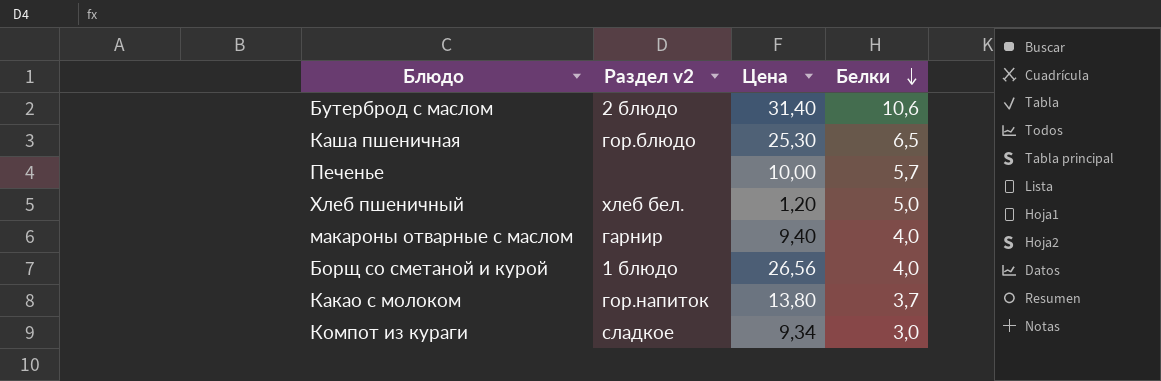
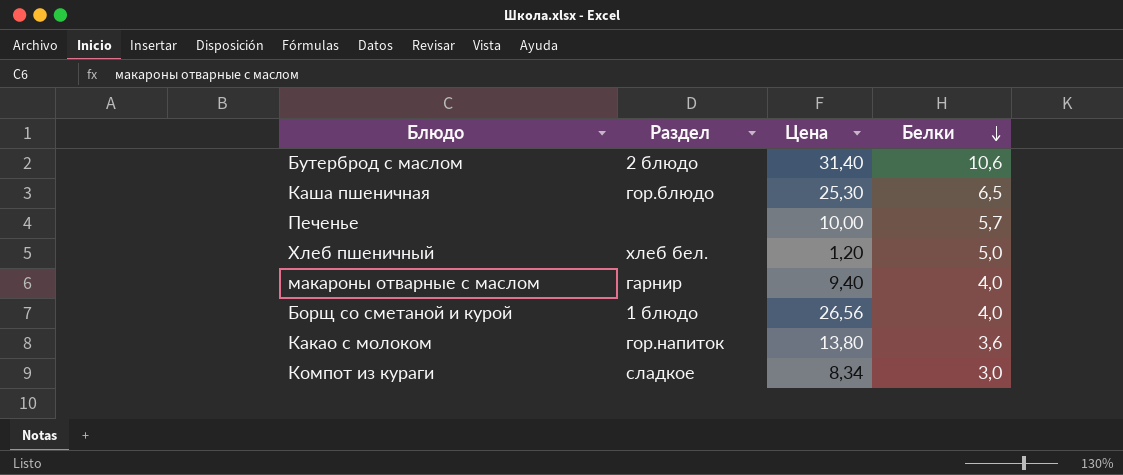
column name: Раздел v2 -> Раздел
Какао с молоком | Белки: 3,7 -> 3,6
Компот из кураги | Цена: 9,34 -> 8,34

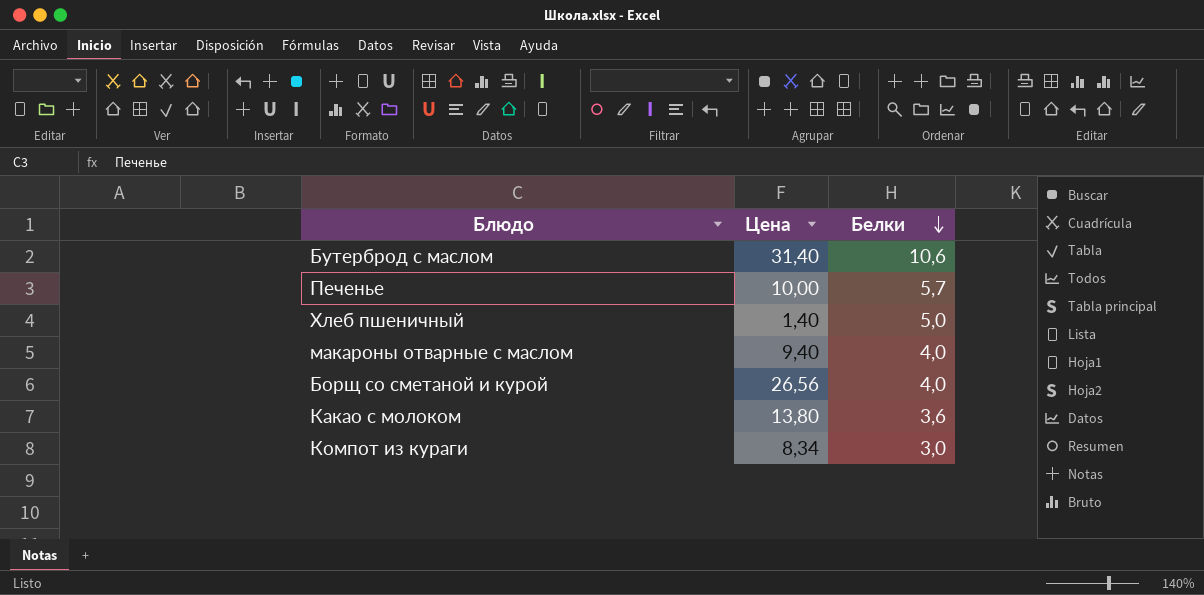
column Раздел | position: 2 -> none
row Каша пшеничная: гор.блюдо | 25,30 | 6,5 -> none
Хлеб пшеничный | Цена: 1,20 -> 1,40

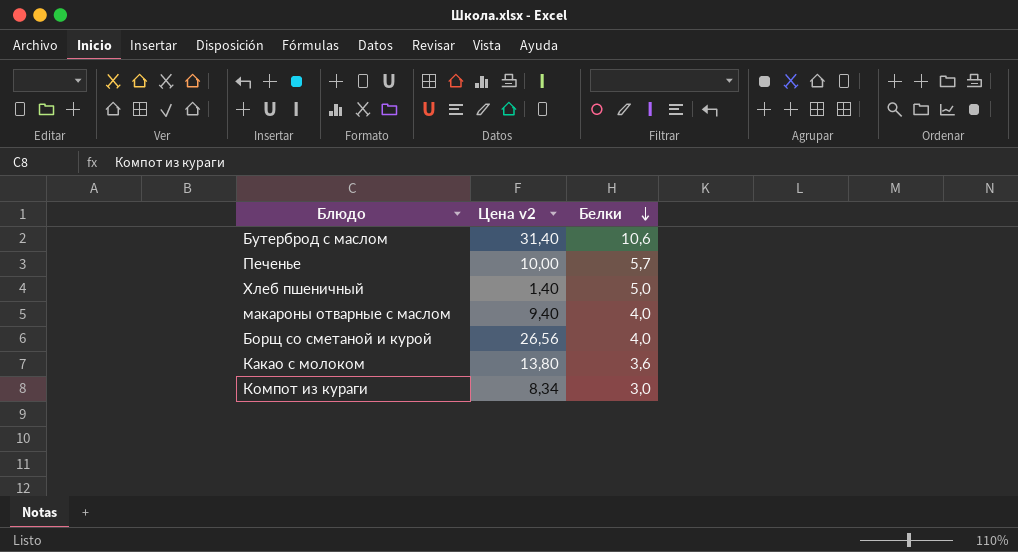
column name: Цена -> Цена v2

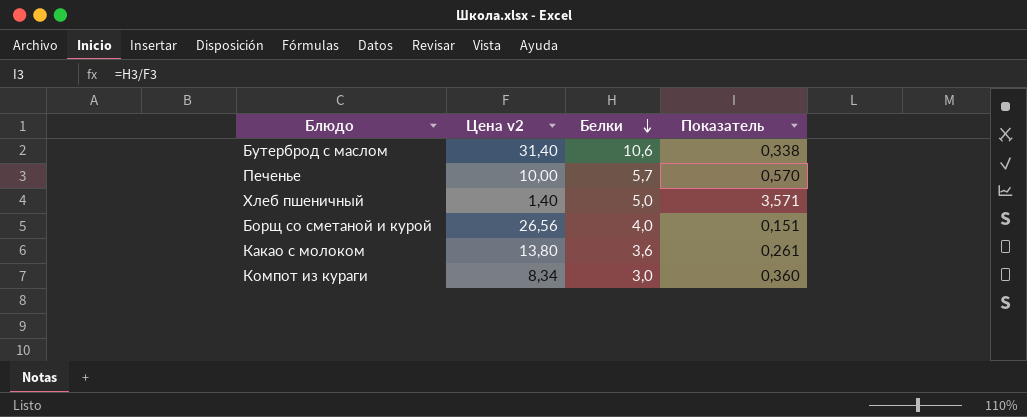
column Показатель | formula: none -> [Белки] / [Цена v2]
row макароны отварные с маслом: 9,40 | 4,0 -> none

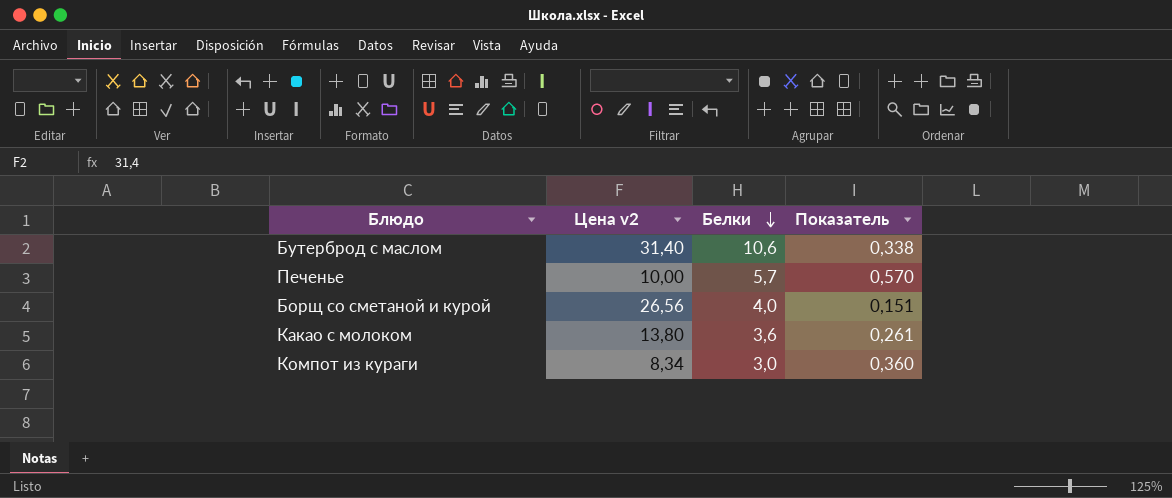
row Хлеб пшеничный: 1,40 | 5,0 | 3,571 -> none

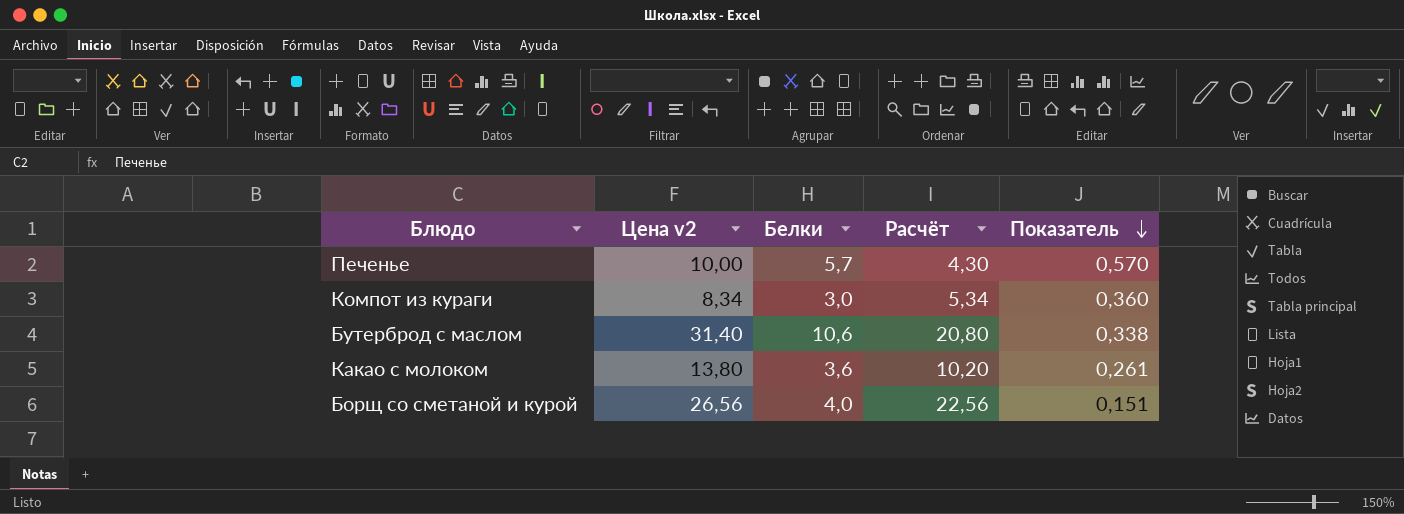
row order: Белки descending -> Показатель descending
column Расчёт | formula: none -> [Цена v2] - [Белки]

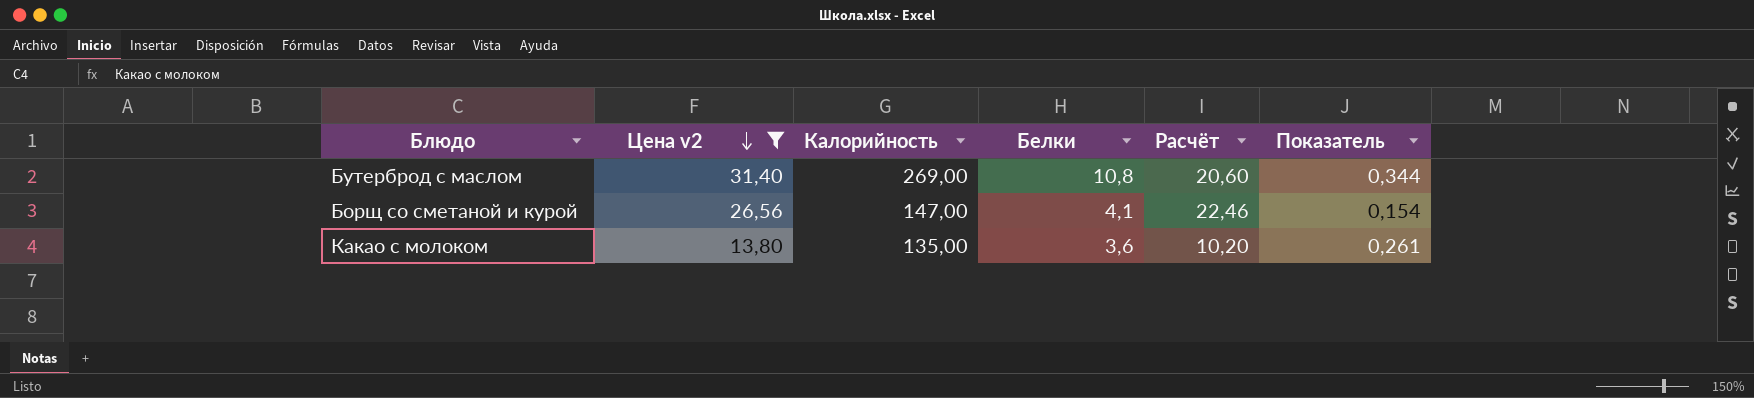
filter: none -> Цена v2 >= 13,80
row order: Показатель descending -> Цена v2 descending
column Калорийность | position: none -> 3
Бутерброд с маслом | Белки: 10,6 -> 10,8
Бутерброд с маслом | Расчёт: 20,80 -> 20,60
Бутерброд с маслом | Показатель: 0,338 -> 0,344
Борщ со сметаной и курой | Белки: 4,0 -> 4,1
Борщ со сметаной и курой | Расчёт: 22,56 -> 22,46
Борщ со сметаной и курой | Показатель: 0,151 -> 0,154

